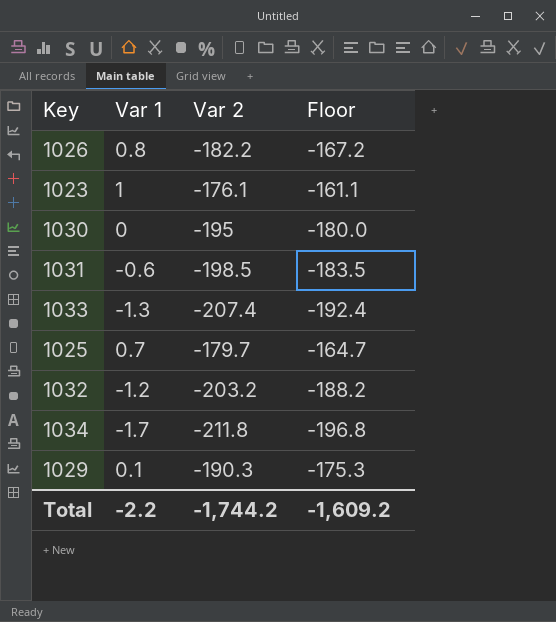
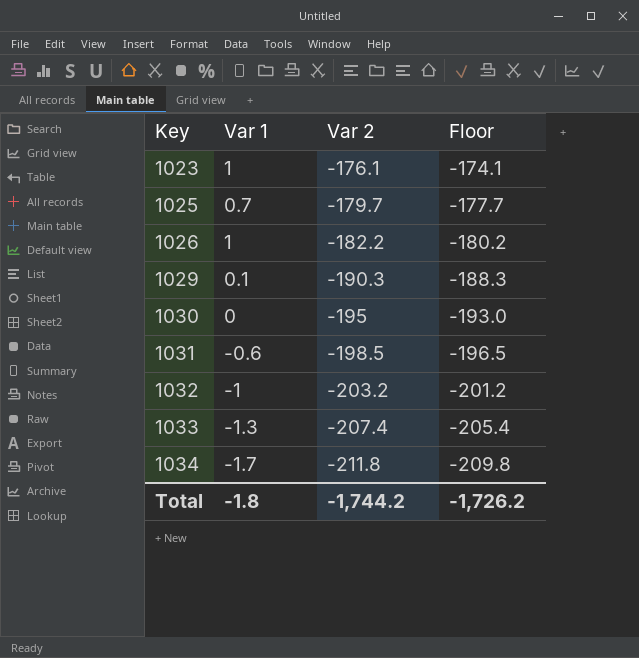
row order: none -> Key ascending
column Floor | formula: [Var 2] + 15 -> [Var 2] + 2
1026 | Var 1: 0.8 -> 1
1032 | Var 1: -1.2 -> -1
Total | Var 1: -2.2 -> -1.8
Total | Floor: -1,609.2 -> -1,726.2

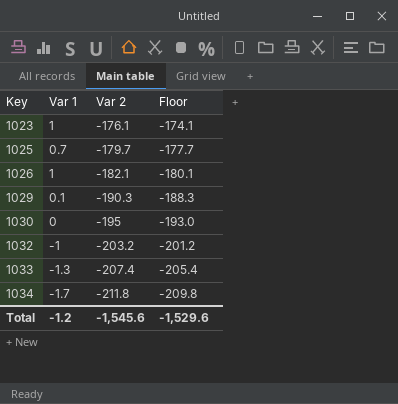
row 1031: -0.6 | -198.5 | -196.5 -> none
1026 | Var 2: -182.2 -> -182.1
1026 | Floor: -180.2 -> -180.1
Total | Var 1: -1.8 -> -1.2
Total | Var 2: -1,744.2 -> -1,545.6
Total | Floor: -1,726.2 -> -1,529.6

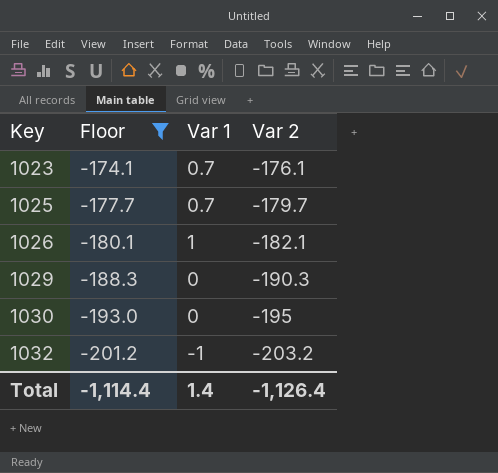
filter: none -> Floor >= -201.2
column Floor | position: 4 -> 2
1023 | Var 1: 1 -> 0.7
1029 | Var 1: 0.1 -> 0
Total | Floor: -1,529.6 -> -1,114.4
Total | Var 1: -1.2 -> 1.4
Total | Var 2: -1,545.6 -> -1,126.4

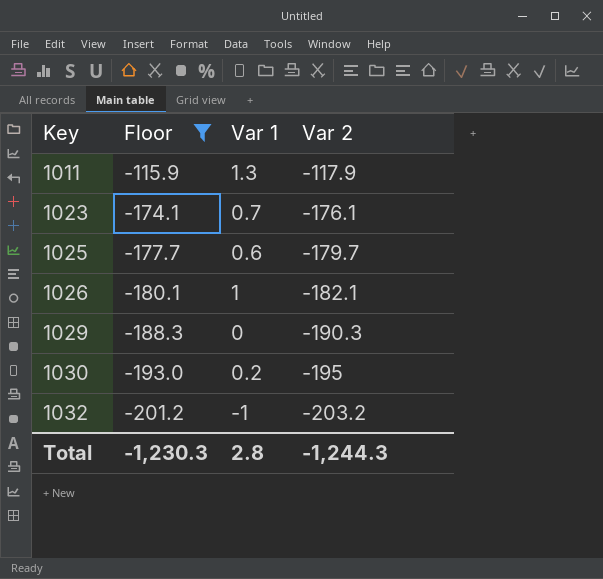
row 1011: none -> -115.9 | 1.3 | -117.9
1025 | Var 1: 0.7 -> 0.6
1030 | Var 1: 0 -> 0.2
Total | Floor: -1,114.4 -> -1,230.3
Total | Var 1: 1.4 -> 2.8
Total | Var 2: -1,126.4 -> -1,244.3

